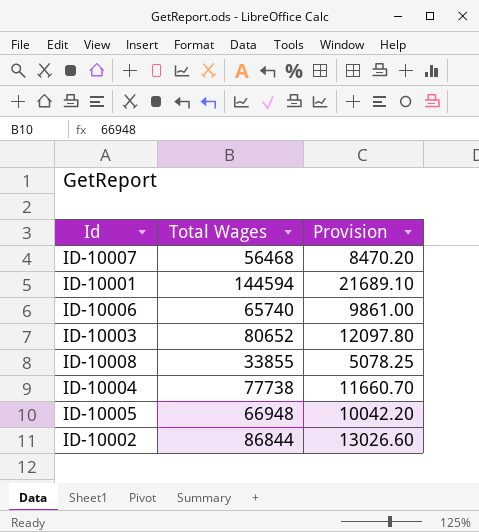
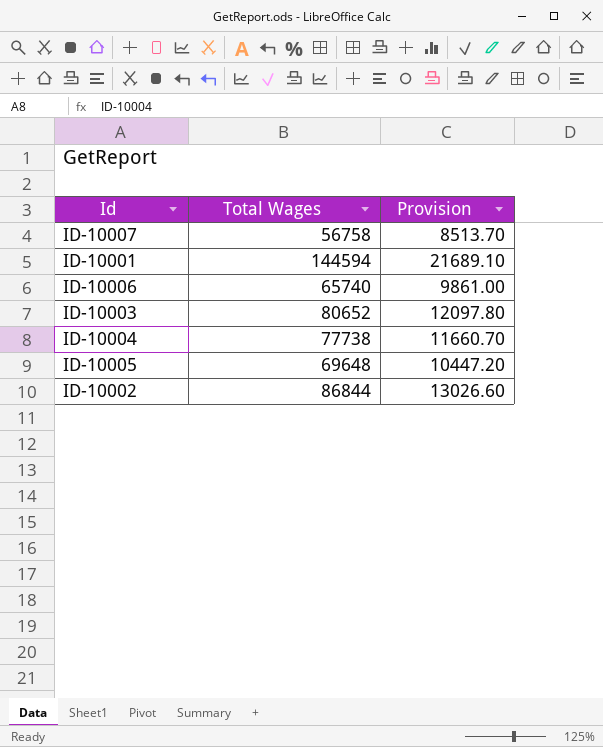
row ID-10008: 33855 | 5078.25 -> none
ID-10007 | Total Wages: 56468 -> 56758
ID-10007 | Provision: 8470.20 -> 8513.70
ID-10005 | Total Wages: 66948 -> 69648
ID-10005 | Provision: 10042.20 -> 10447.20

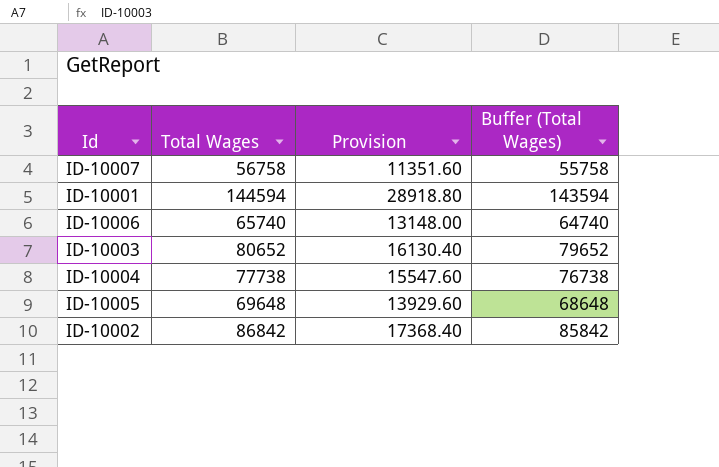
column Provision | formula: [Total Wages] * 0.15 -> [Total Wages] * 0.2
column Buffer (Total Wages) | formula: none -> [Total Wages] - 1000
ID-10002 | Total Wages: 86844 -> 86842

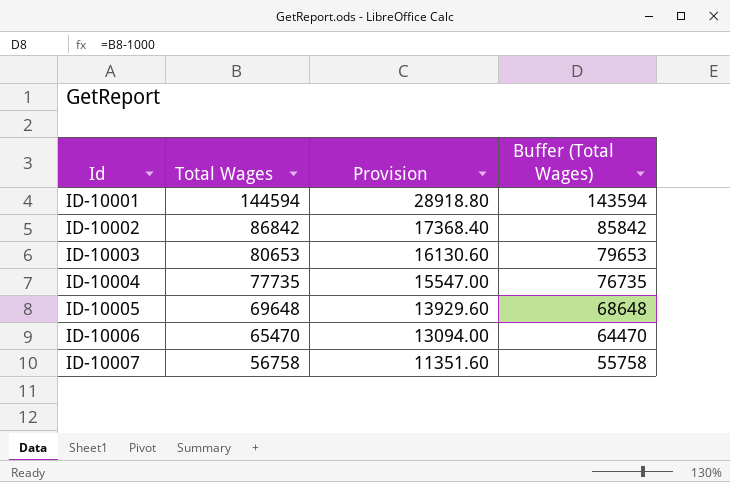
row order: none -> Id ascending
ID-10003 | Total Wages: 80652 -> 80653
ID-10003 | Provision: 16130.40 -> 16130.60
ID-10003 | Buffer (Total Wages): 79652 -> 79653
ID-10004 | Total Wages: 77738 -> 77735
ID-10004 | Provision: 15547.60 -> 15547.00
ID-10004 | Buffer (Total Wages): 76738 -> 76735
ID-10006 | Total Wages: 65740 -> 65470
ID-10006 | Provision: 13148.00 -> 13094.00
ID-10006 | Buffer (Total Wages): 64740 -> 64470

